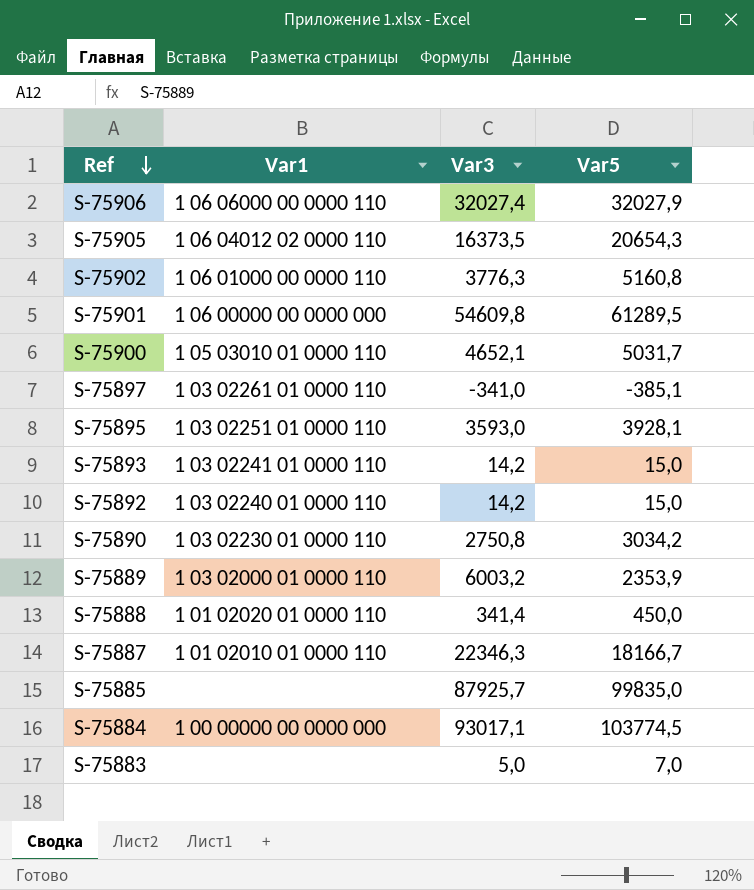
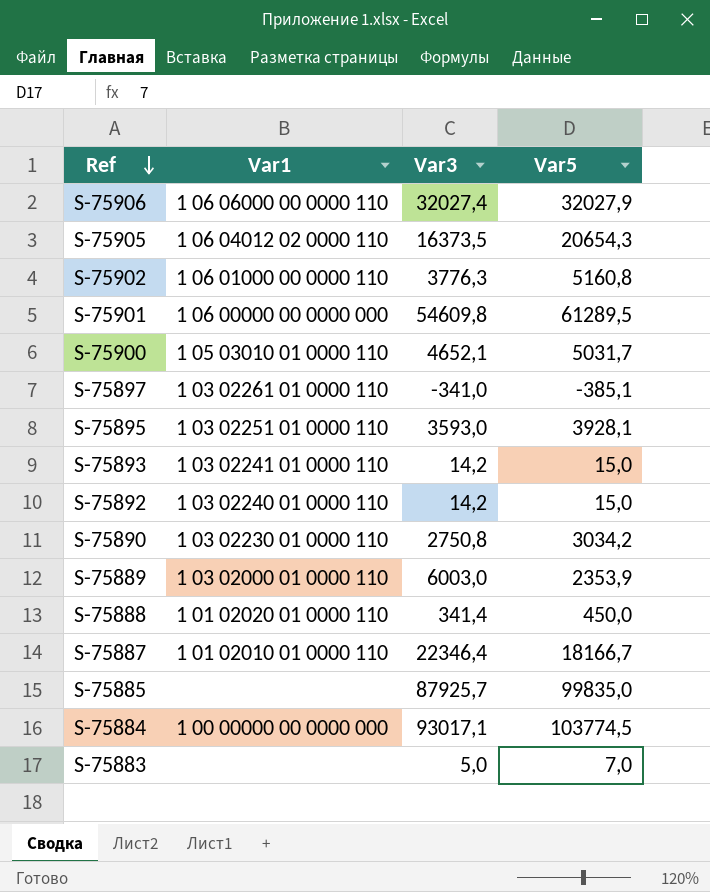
S-75889 | Var3: 6003,2 -> 6003,0
S-75887 | Var3: 22346,3 -> 22346,4

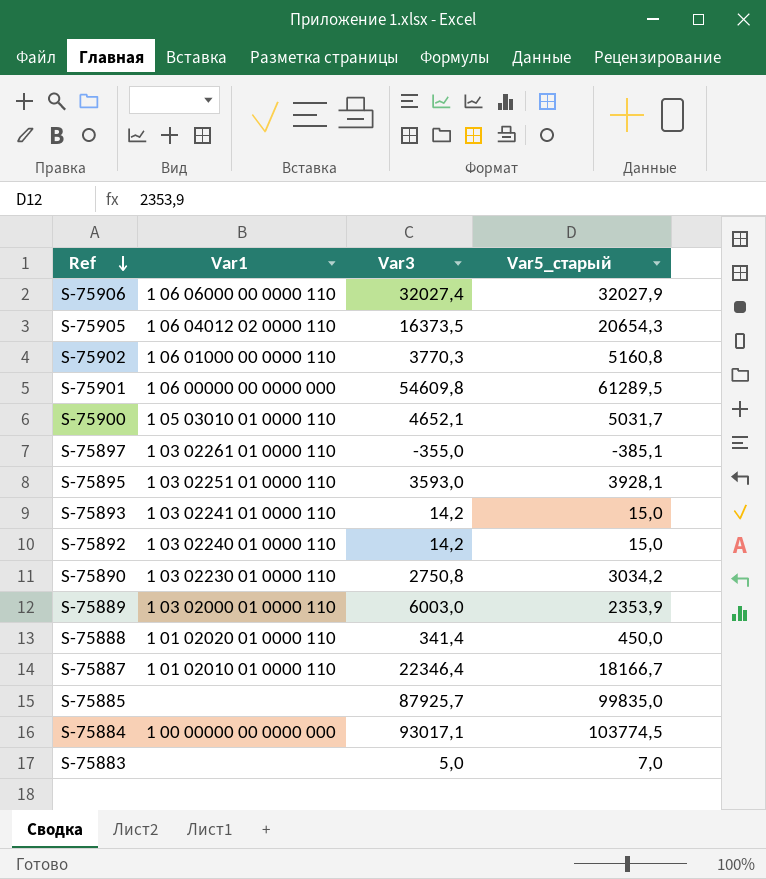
column name: Var5 -> Var5_старый
S-75902 | Var3: 3776,3 -> 3770,3
S-75897 | Var3: -341,0 -> -355,0

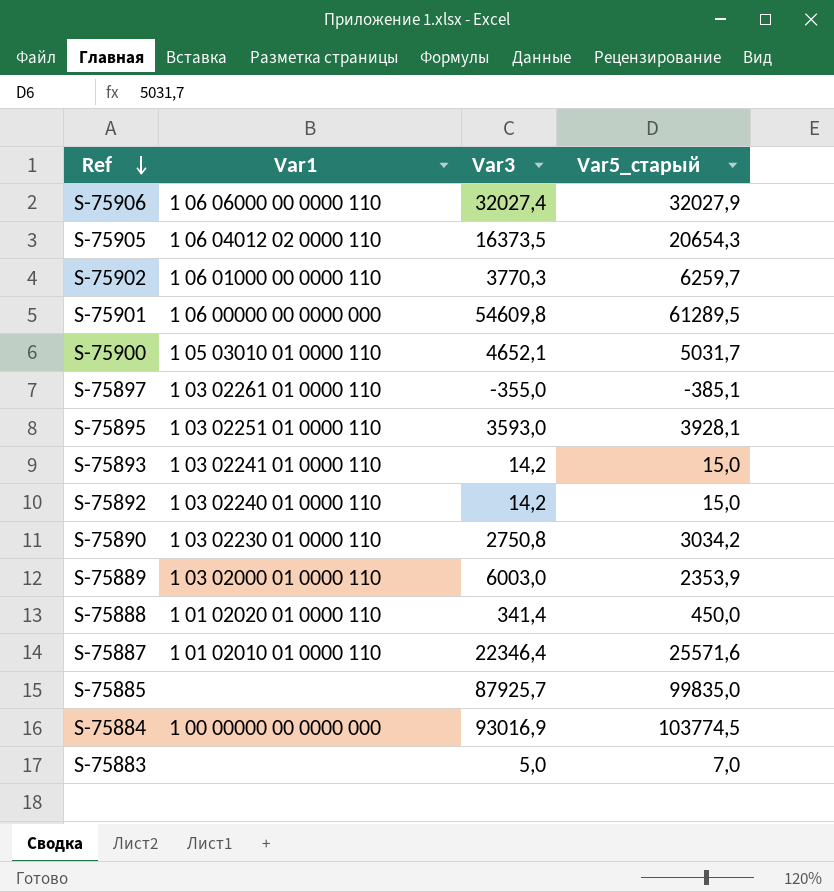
S-75902 | Var5_старый: 5160,8 -> 6259,7
S-75887 | Var5_старый: 18166,7 -> 25571,6
S-75884 | Var3: 93017,1 -> 93016,9

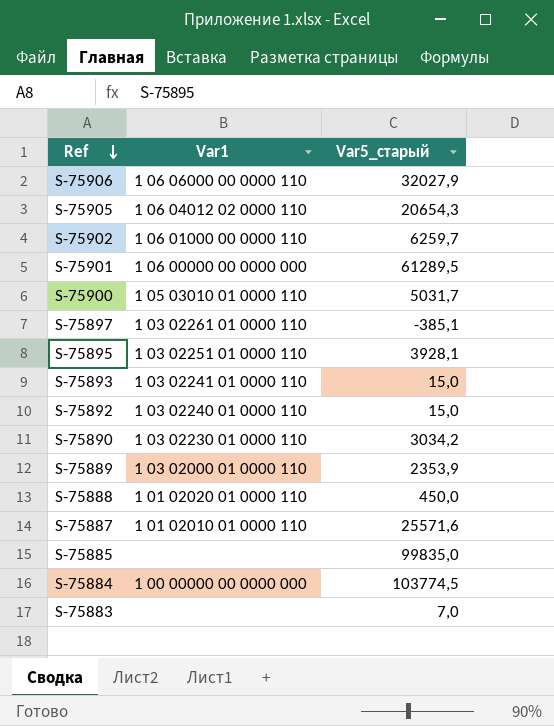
column Var3 | position: 3 -> none

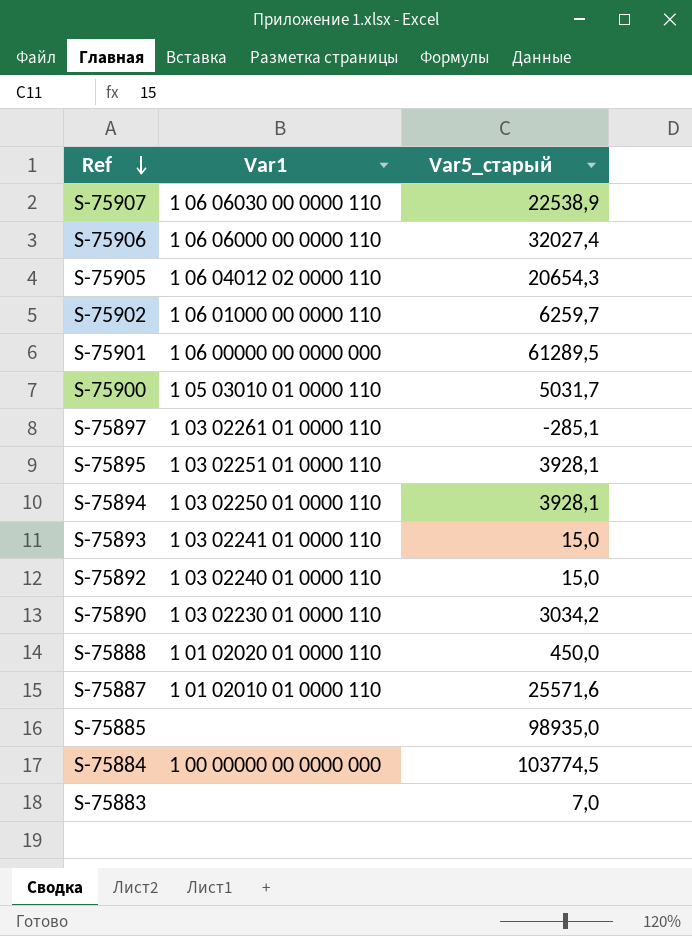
row S-75889: 1 03 02000 01 0000 110 | 2353,9 -> none
row S-75907: none -> 1 06 06030 00 0000 110 | 22538,9
S-75906 | Var5_старый: 32027,9 -> 32027,4
S-75897 | Var5_старый: -385,1 -> -285,1
row S-75894: none -> 1 03 02250 01 0000 110 | 3928,1
S-75885 | Var5_старый: 99835,0 -> 98935,0

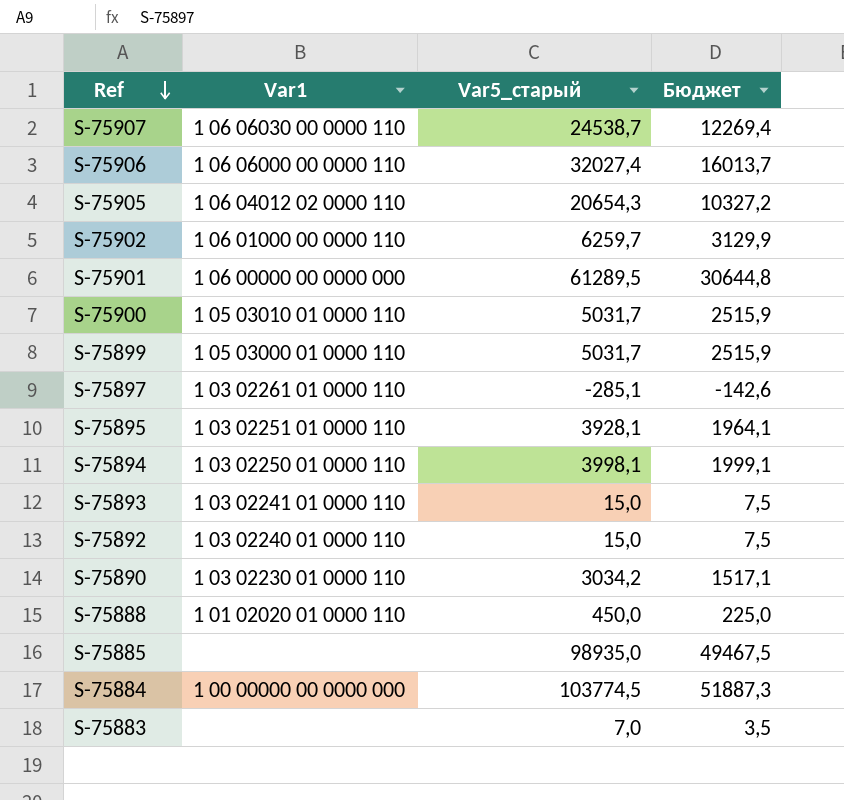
column Бюджет | formula: none -> [Var5_старый] * 0,5
row S-75887: 1 01 02010 01 0000 110 | 25571,6 -> none
S-75907 | Var5_старый: 22538,9 -> 24538,7
row S-75899: none -> 1 05 03000 01 0000 110 | 5031,7 | 2515,9
S-75894 | Var5_старый: 3928,1 -> 3998,1

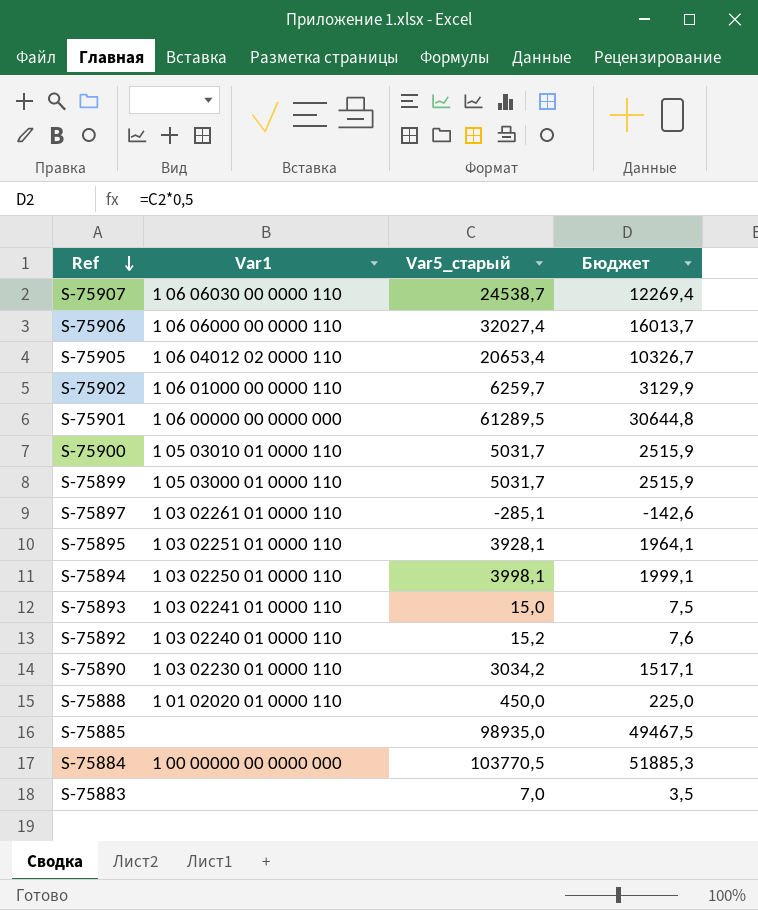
S-75905 | Var5_старый: 20654,3 -> 20653,4
S-75905 | Бюджет: 10327,2 -> 10326,7
S-75892 | Var5_старый: 15,0 -> 15,2
S-75892 | Бюджет: 7,5 -> 7,6
S-75884 | Var5_старый: 103774,5 -> 103770,5
S-75884 | Бюджет: 51887,3 -> 51885,3

